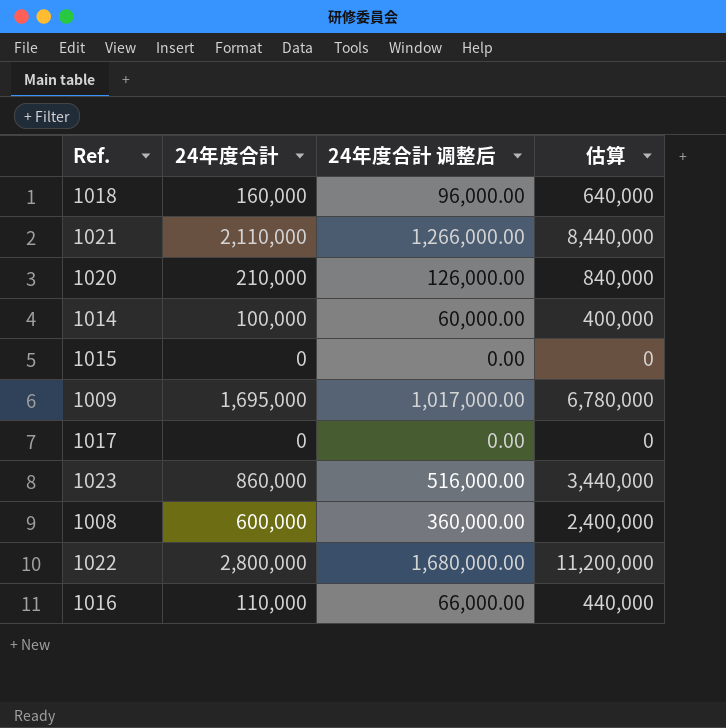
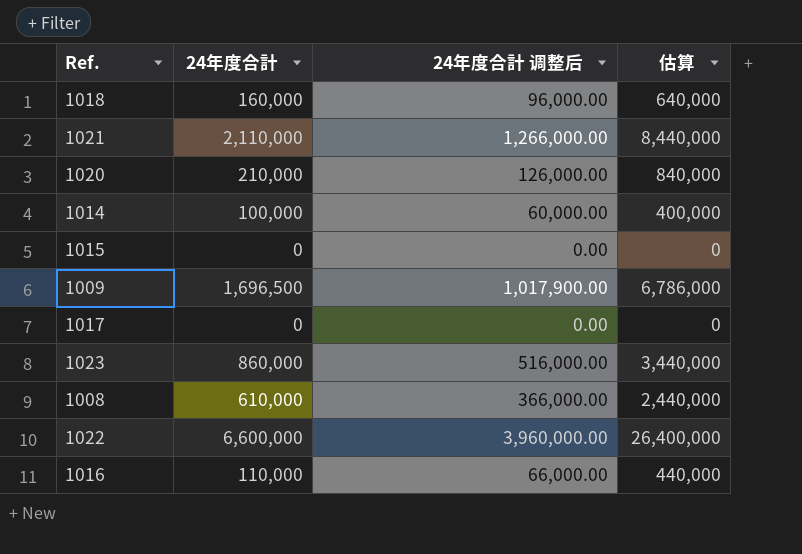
1009 | 24年度合計: 1,695,000 -> 1,696,500
1009 | 24年度合計 调整后: 1,017,000.00 -> 1,017,900.00
1009 | 估算: 6,780,000 -> 6,786,000
1008 | 24年度合計: 600,000 -> 610,000
1008 | 24年度合計 调整后: 360,000.00 -> 366,000.00
1008 | 估算: 2,400,000 -> 2,440,000
1022 | 24年度合計: 2,800,000 -> 6,600,000
1022 | 24年度合計 调整后: 1,680,000.00 -> 3,960,000.00
1022 | 估算: 11,200,000 -> 26,400,000

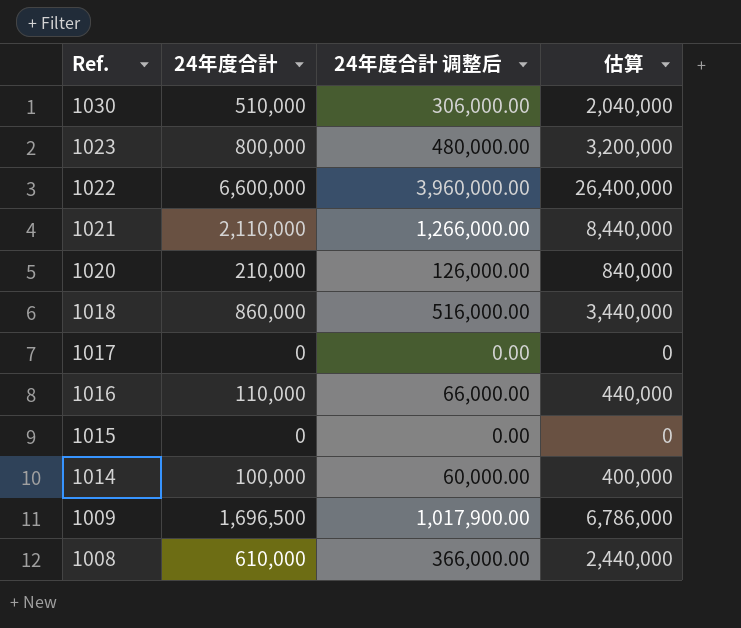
row order: none -> Ref. descending
row 1030: none -> 510,000 | 306,000.00 | 2,040,000
1023 | 24年度合計: 860,000 -> 800,000
1023 | 24年度合計 调整后: 516,000.00 -> 480,000.00
1023 | 估算: 3,440,000 -> 3,200,000
1018 | 24年度合計: 160,000 -> 860,000
1018 | 24年度合計 调整后: 96,000.00 -> 516,000.00
1018 | 估算: 640,000 -> 3,440,000

